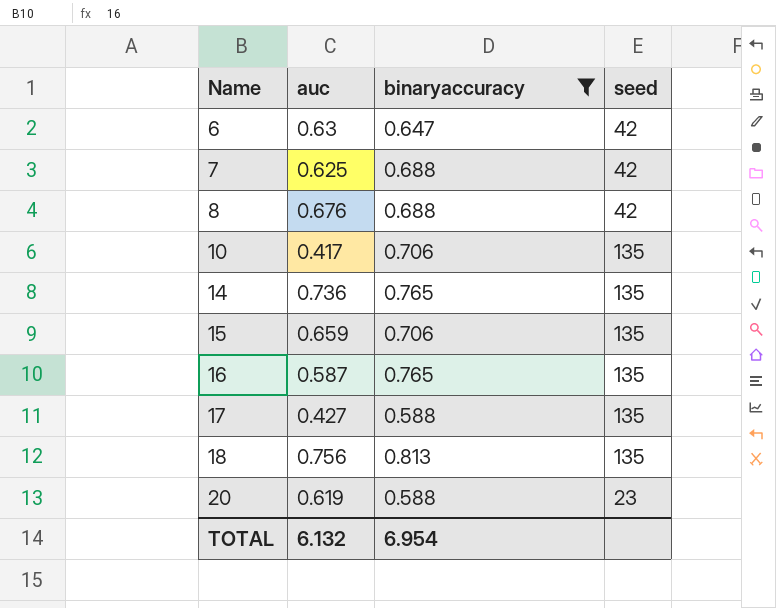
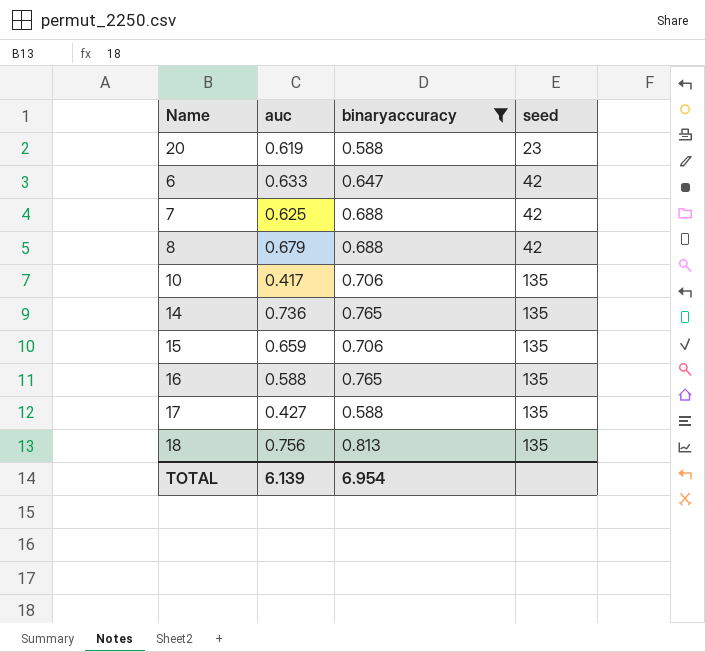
row order: Name ascending -> seed ascending
6 | auc: 0.63 -> 0.633
8 | auc: 0.676 -> 0.679
16 | auc: 0.587 -> 0.588
TOTAL | auc: 6.132 -> 6.139

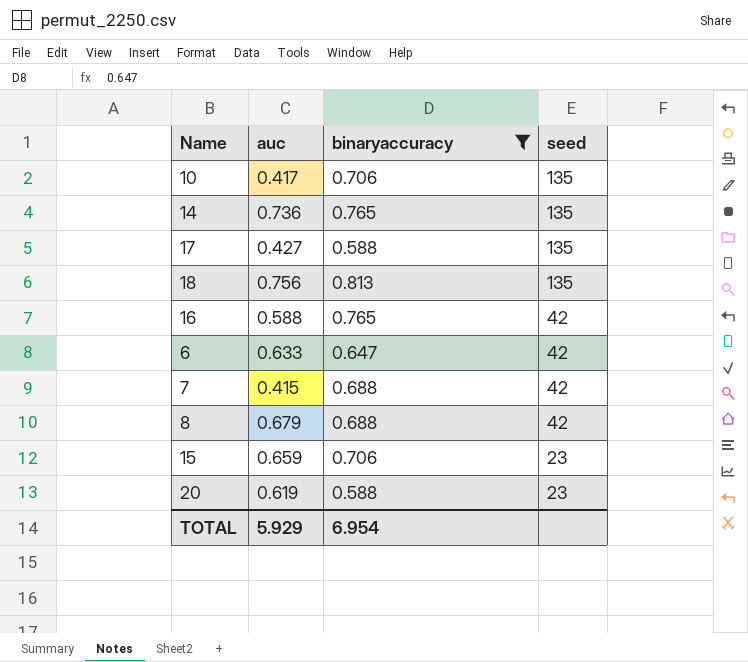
row order: seed ascending -> seed descending
16 | seed: 135 -> 42
7 | auc: 0.625 -> 0.415
15 | seed: 135 -> 23
TOTAL | auc: 6.139 -> 5.929

